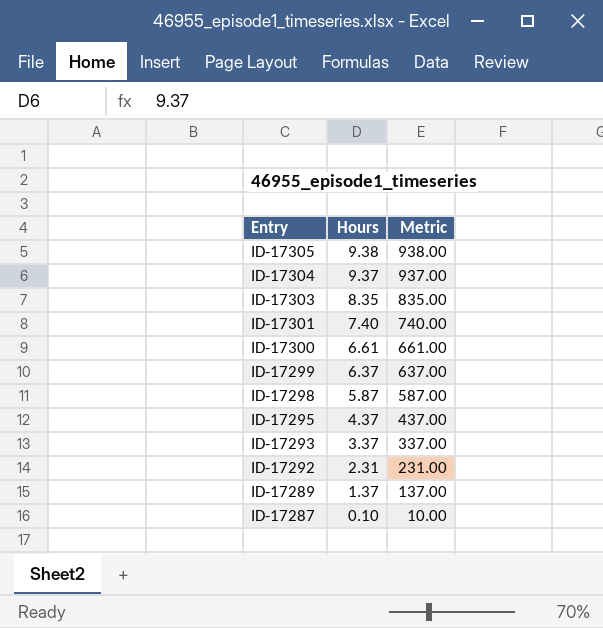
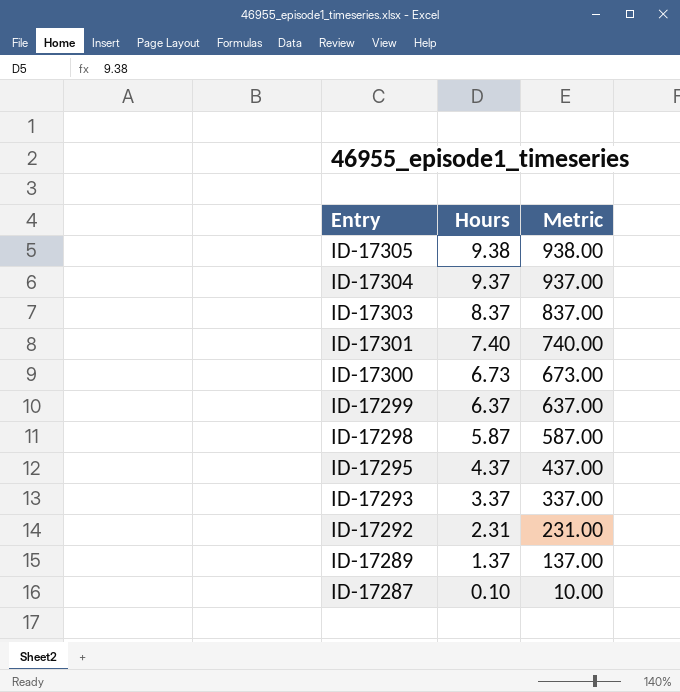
ID-17303 | Hours: 8.35 -> 8.37
ID-17303 | Metric: 835.00 -> 837.00
ID-17300 | Hours: 6.61 -> 6.73
ID-17300 | Metric: 661.00 -> 673.00

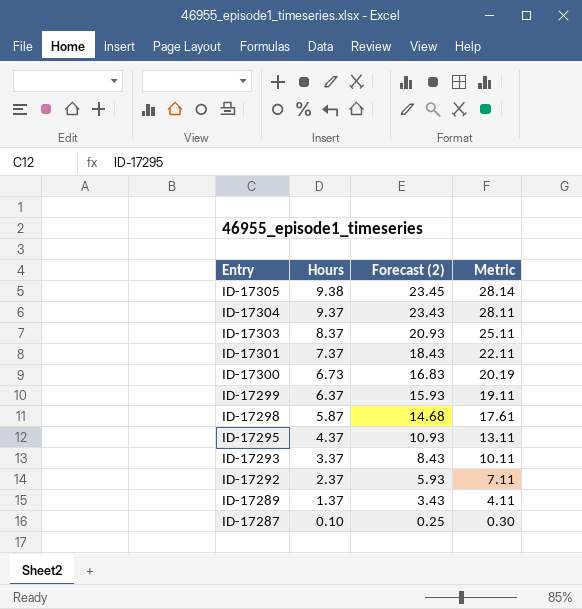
column Forecast (2) | formula: none -> [Hours] * 2.5
column Metric | formula: [Hours] * 100 -> [Hours] * 3
ID-17301 | Hours: 7.40 -> 7.37
ID-17292 | Hours: 2.31 -> 2.37

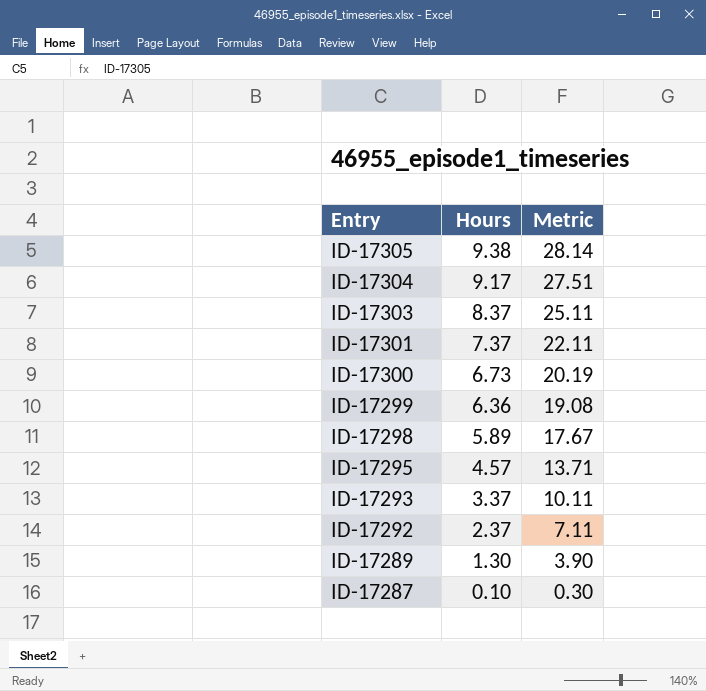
column Forecast (2) | formula: [Hours] * 2.5 -> none
ID-17304 | Hours: 9.37 -> 9.17
ID-17304 | Metric: 28.11 -> 27.51
ID-17299 | Hours: 6.37 -> 6.36
ID-17299 | Metric: 19.11 -> 19.08
ID-17298 | Hours: 5.87 -> 5.89
ID-17298 | Metric: 17.61 -> 17.67
ID-17295 | Hours: 4.37 -> 4.57
ID-17295 | Metric: 13.11 -> 13.71
ID-17289 | Hours: 1.37 -> 1.30
ID-17289 | Metric: 4.11 -> 3.90

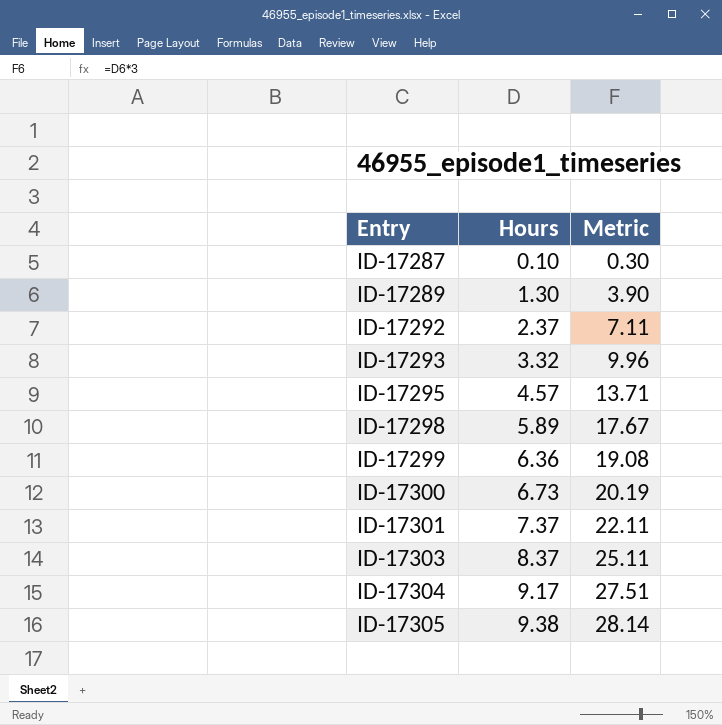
row order: Entry descending -> Entry ascending
ID-17293 | Hours: 3.37 -> 3.32
ID-17293 | Metric: 10.11 -> 9.96

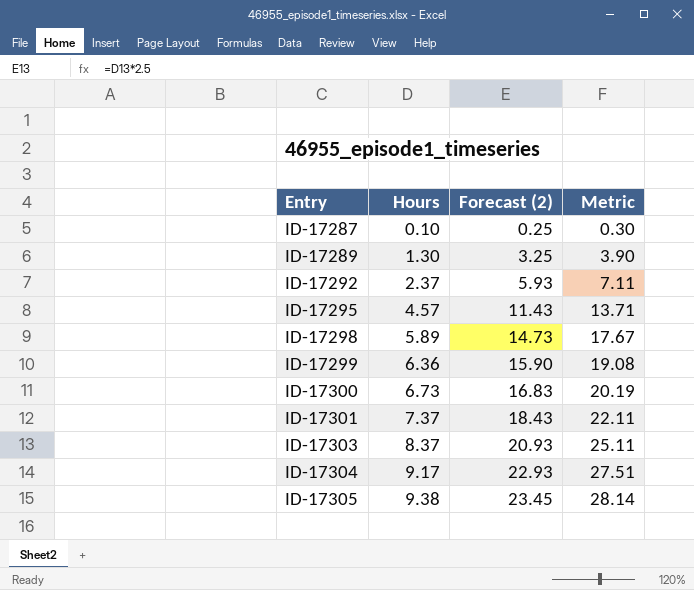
column Forecast (2) | formula: none -> [Hours] * 2.5
row ID-17293: 3.32 | 9.96 -> none

